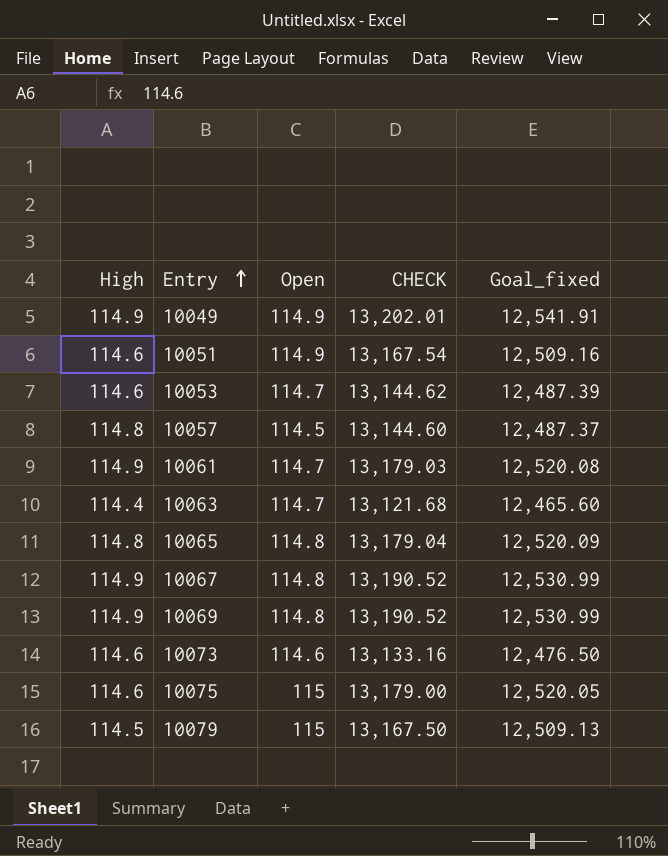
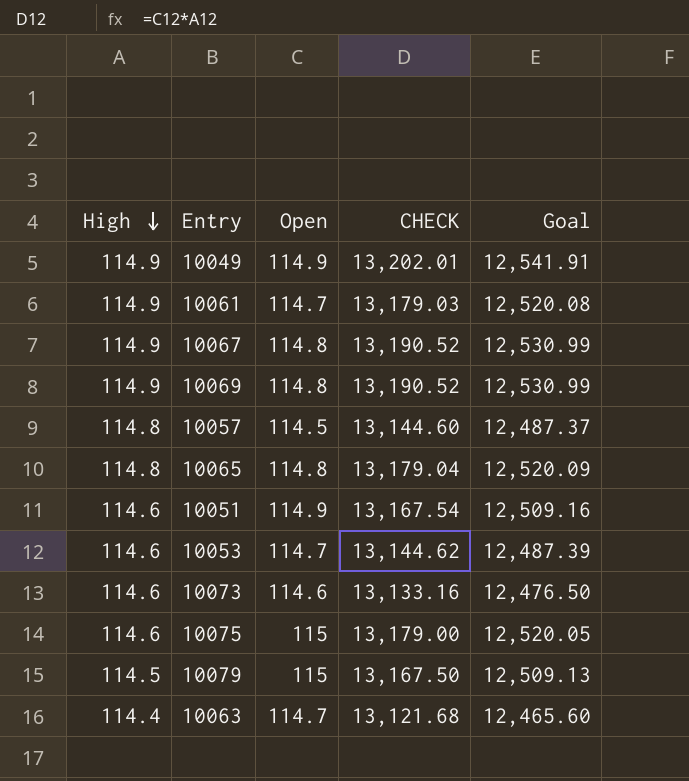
row order: Entry ascending -> High descending
column name: Goal_fixed -> Goal

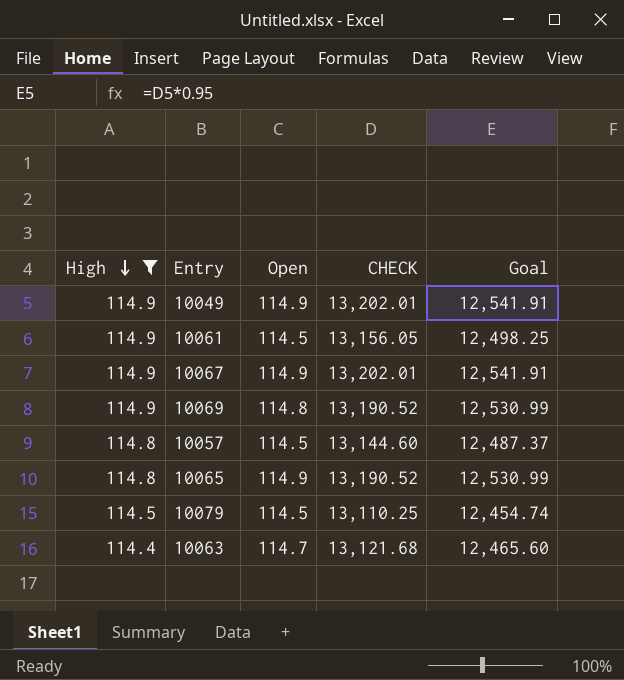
filter: none -> High != 114.6
10061 | Open: 114.7 -> 114.5
10061 | CHECK: 13,179.03 -> 13,156.05
10061 | Goal: 12,520.08 -> 12,498.25
10067 | Open: 114.8 -> 114.9
10067 | CHECK: 13,190.52 -> 13,202.01
10067 | Goal: 12,530.99 -> 12,541.91
10065 | Open: 114.8 -> 114.9
10065 | CHECK: 13,179.04 -> 13,190.52
10065 | Goal: 12,520.09 -> 12,530.99
10079 | Open: 115 -> 114.5
10079 | CHECK: 13,167.50 -> 13,110.25
10079 | Goal: 12,509.13 -> 12,454.74

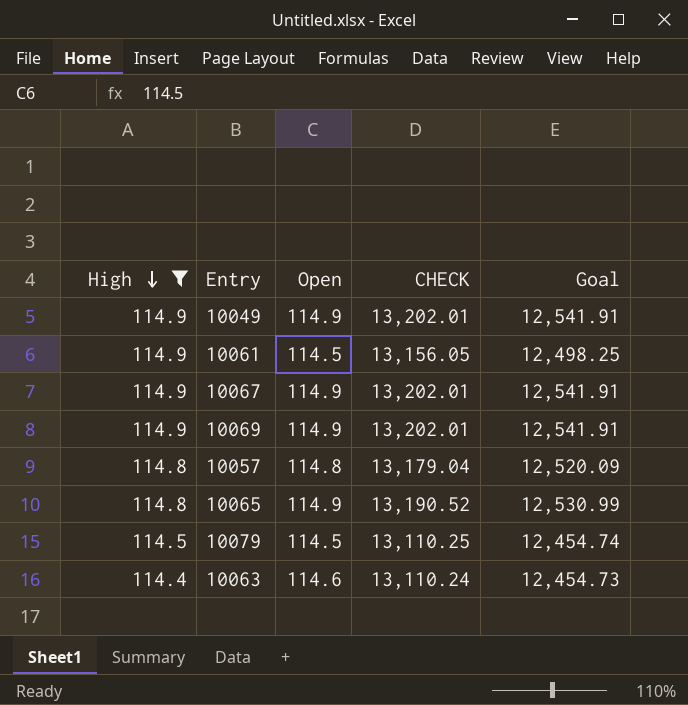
10069 | Open: 114.8 -> 114.9
10069 | CHECK: 13,190.52 -> 13,202.01
10069 | Goal: 12,530.99 -> 12,541.91
10057 | Open: 114.5 -> 114.8
10057 | CHECK: 13,144.60 -> 13,179.04
10057 | Goal: 12,487.37 -> 12,520.09
10063 | Open: 114.7 -> 114.6
10063 | CHECK: 13,121.68 -> 13,110.24
10063 | Goal: 12,465.60 -> 12,454.73

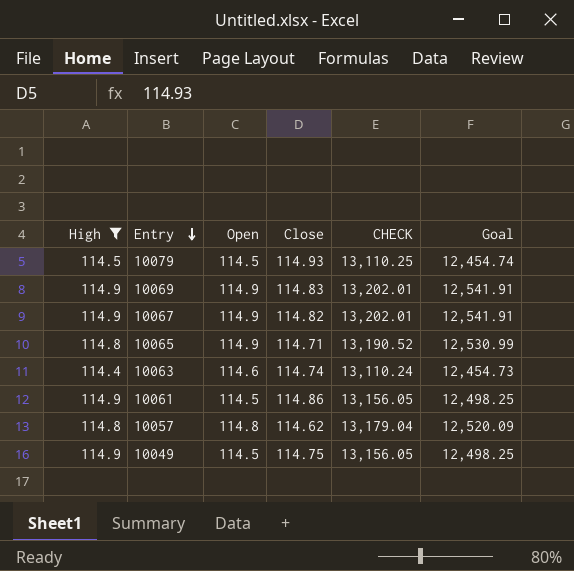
row order: High descending -> Entry descending
column Close | position: none -> 4
10049 | Open: 114.9 -> 114.5
10049 | CHECK: 13,202.01 -> 13,156.05
10049 | Goal: 12,541.91 -> 12,498.25

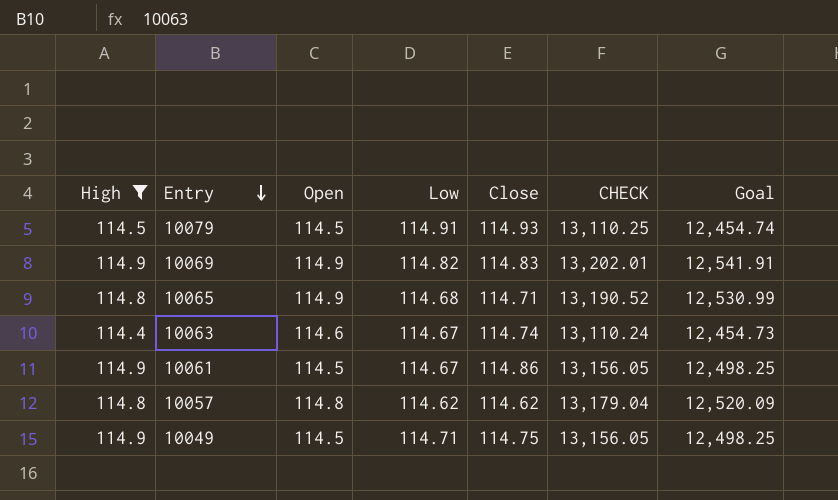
column Low | position: none -> 4
row 10067: 114.9 | 114.9 | 114.82 | 13,202.01 | 12,541.91 -> none

